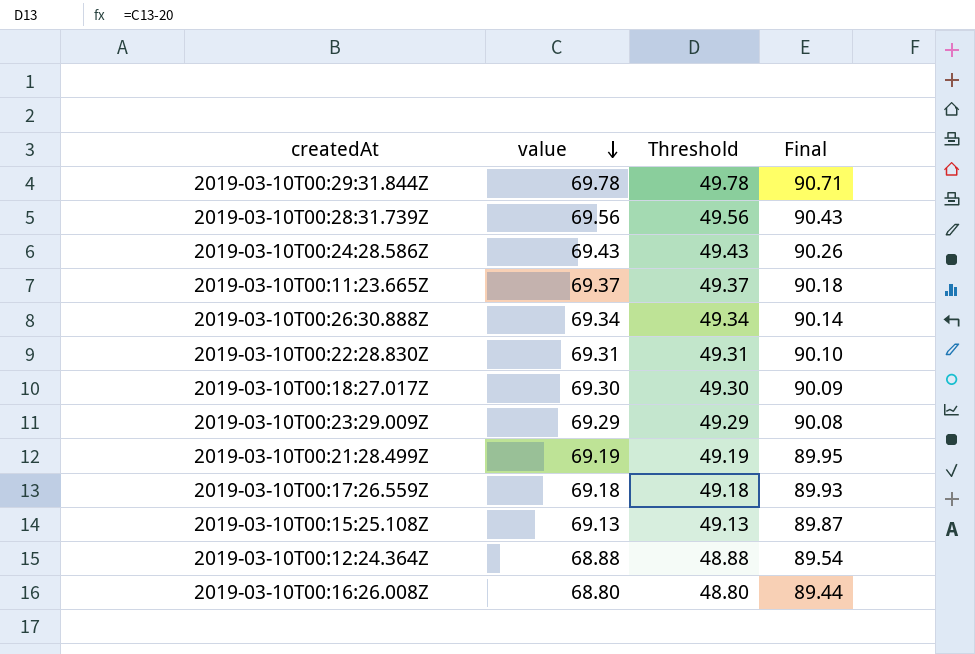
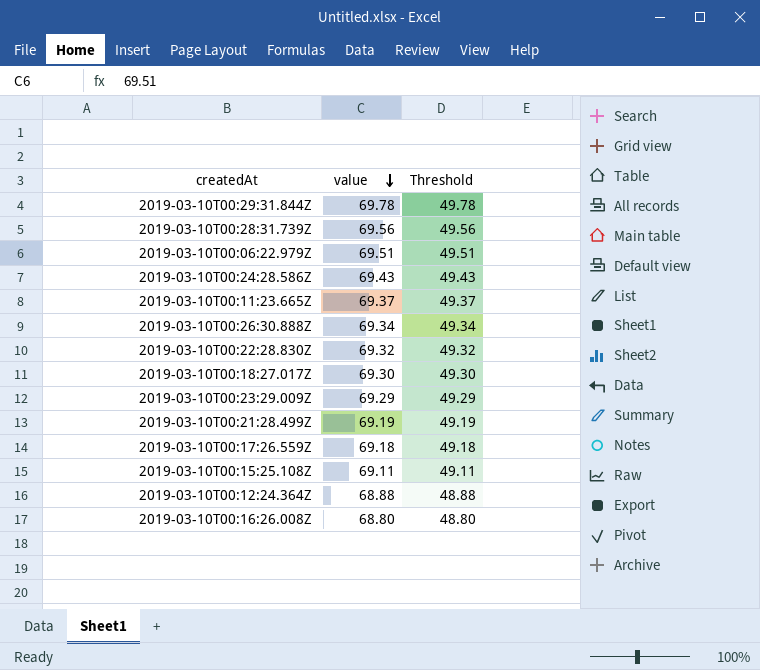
column Final | formula: [value] * 1.3 -> none
row 2019-03-10T00:06:22.979Z: none -> 69.51 | 49.51
2019-03-10T00:22:28.830Z | value: 69.31 -> 69.32
2019-03-10T00:22:28.830Z | Threshold: 49.31 -> 49.32
2019-03-10T00:15:25.108Z | value: 69.13 -> 69.11
2019-03-10T00:15:25.108Z | Threshold: 49.13 -> 49.11

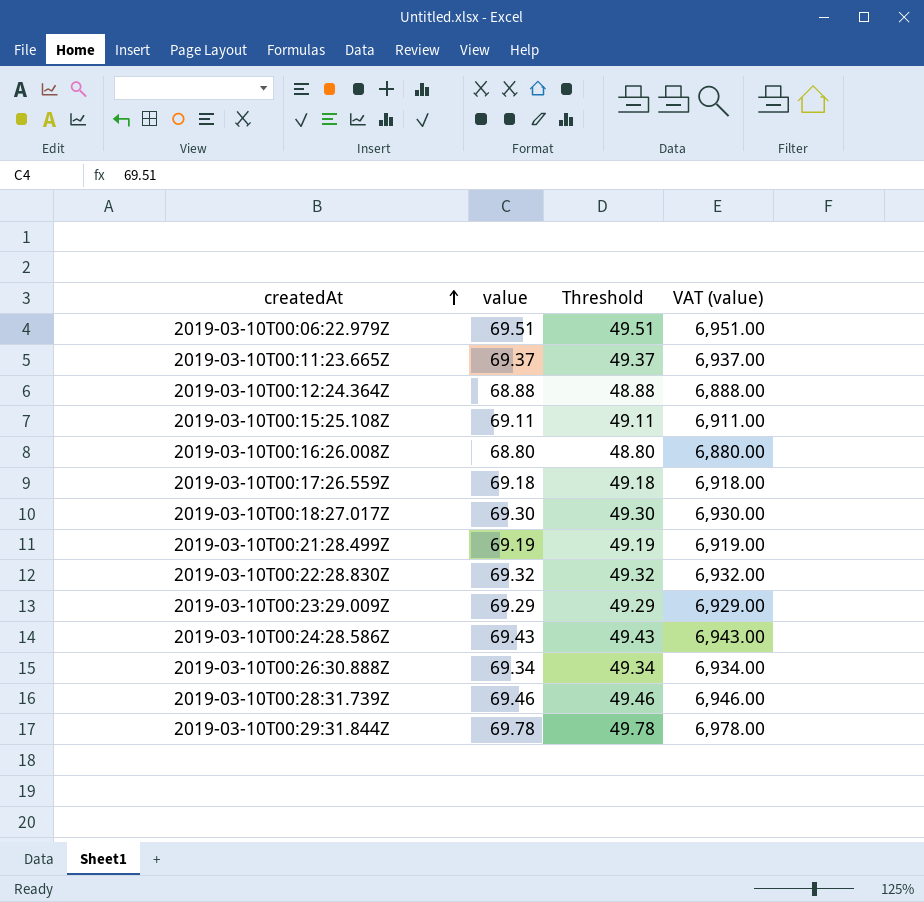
row order: value descending -> createdAt ascending
column VAT (value) | formula: none -> [value] * 100
2019-03-10T00:28:31.739Z | value: 69.56 -> 69.46
2019-03-10T00:28:31.739Z | Threshold: 49.56 -> 49.46

